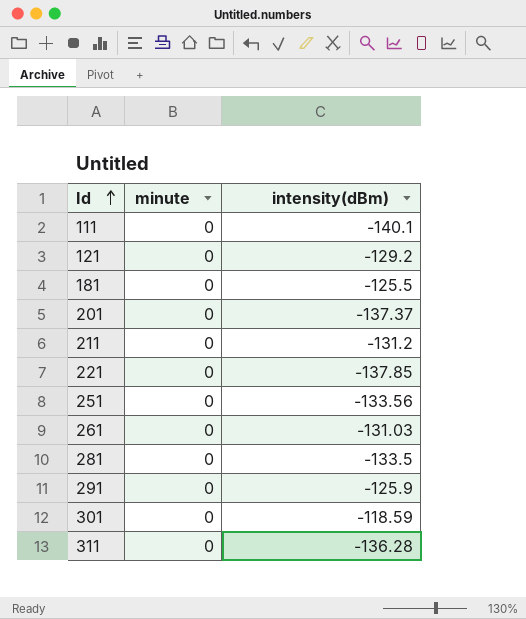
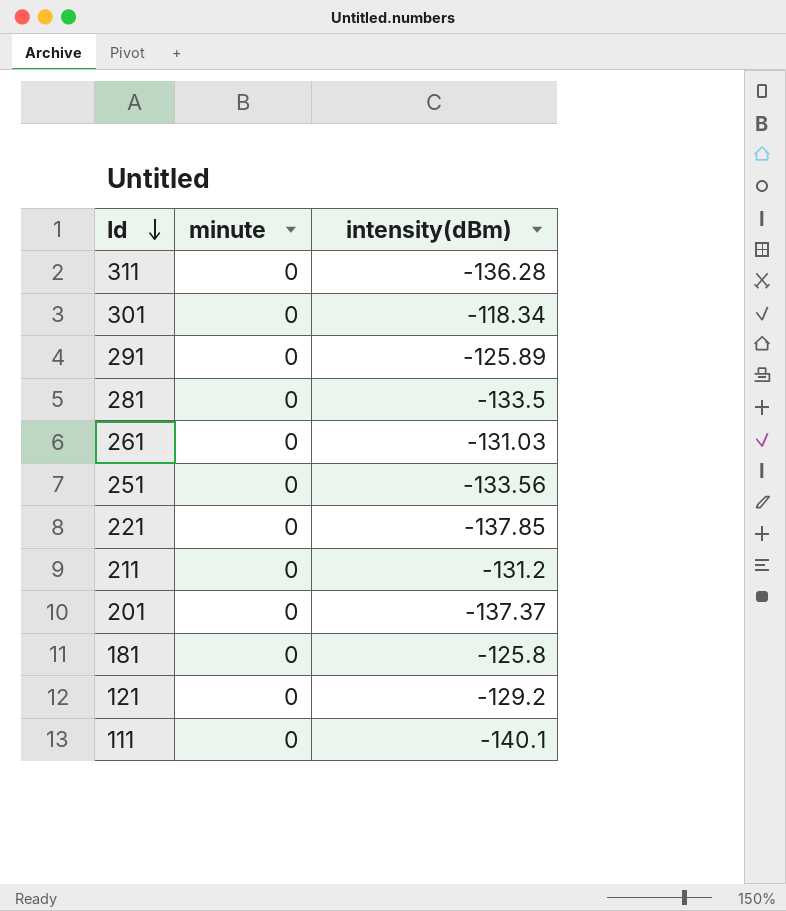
row order: Id ascending -> Id descending
301 | intensity(dBm): -118.59 -> -118.34
291 | intensity(dBm): -125.9 -> -125.89
181 | intensity(dBm): -125.5 -> -125.8

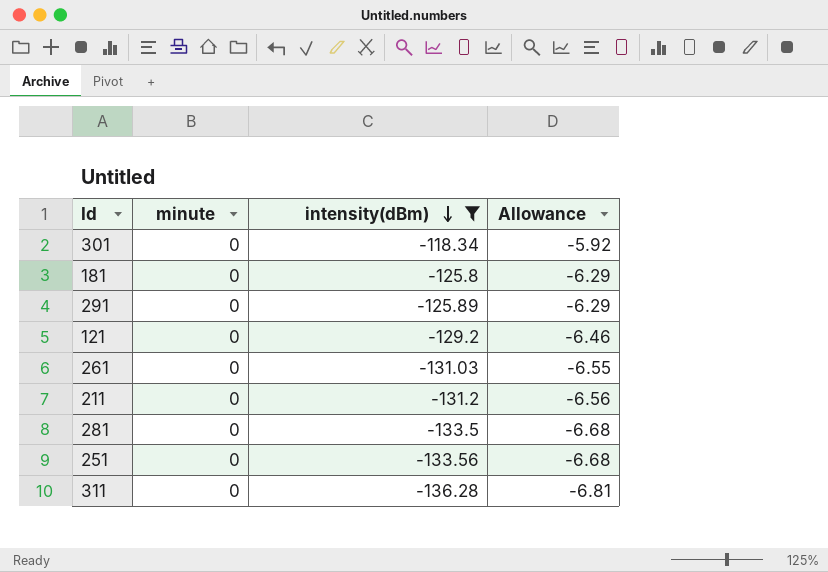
filter: none -> intensity(dBm) >= -136.28
row order: Id descending -> intensity(dBm) descending
column Allowance | formula: none -> [intensity(dBm)] * 0.05

